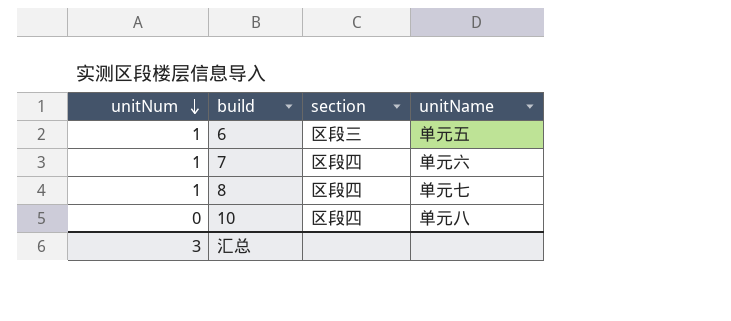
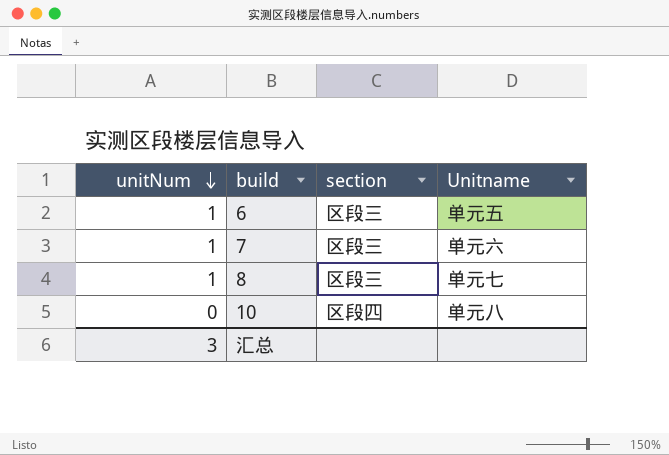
column name: unitName -> Unitname
7 | section: 区段四 -> 区段三
8 | section: 区段四 -> 区段三

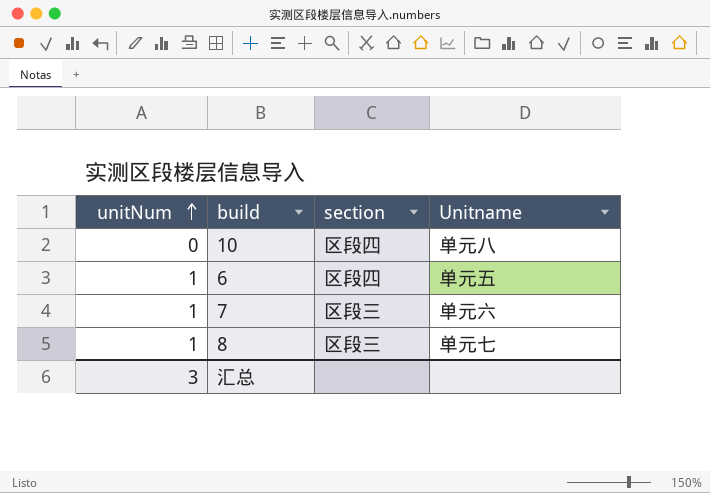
row order: unitNum descending -> unitNum ascending
6 | section: 区段三 -> 区段四

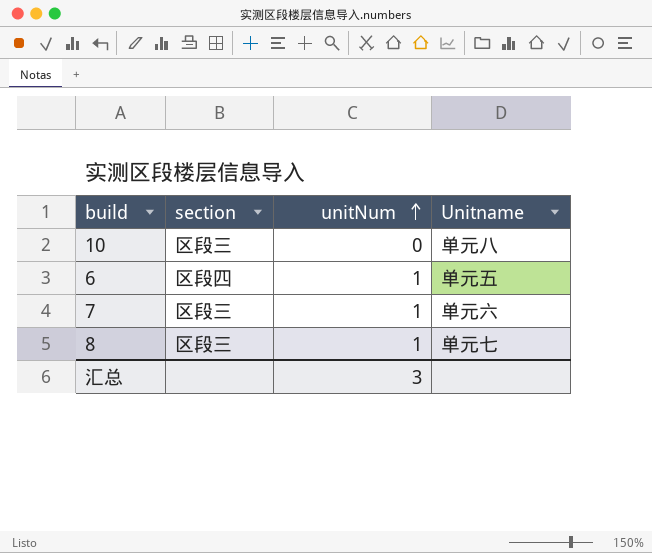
column unitNum | position: 1 -> 3
10 | section: 区段四 -> 区段三

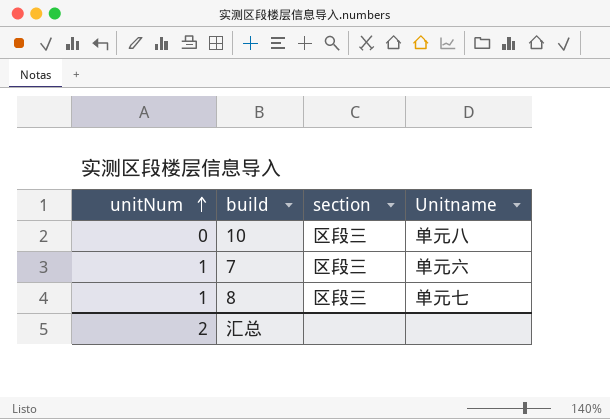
column unitNum | position: 3 -> 1
row 6: 区段四 | 1 | 单元五 -> none
汇总 | unitNum: 3 -> 2

